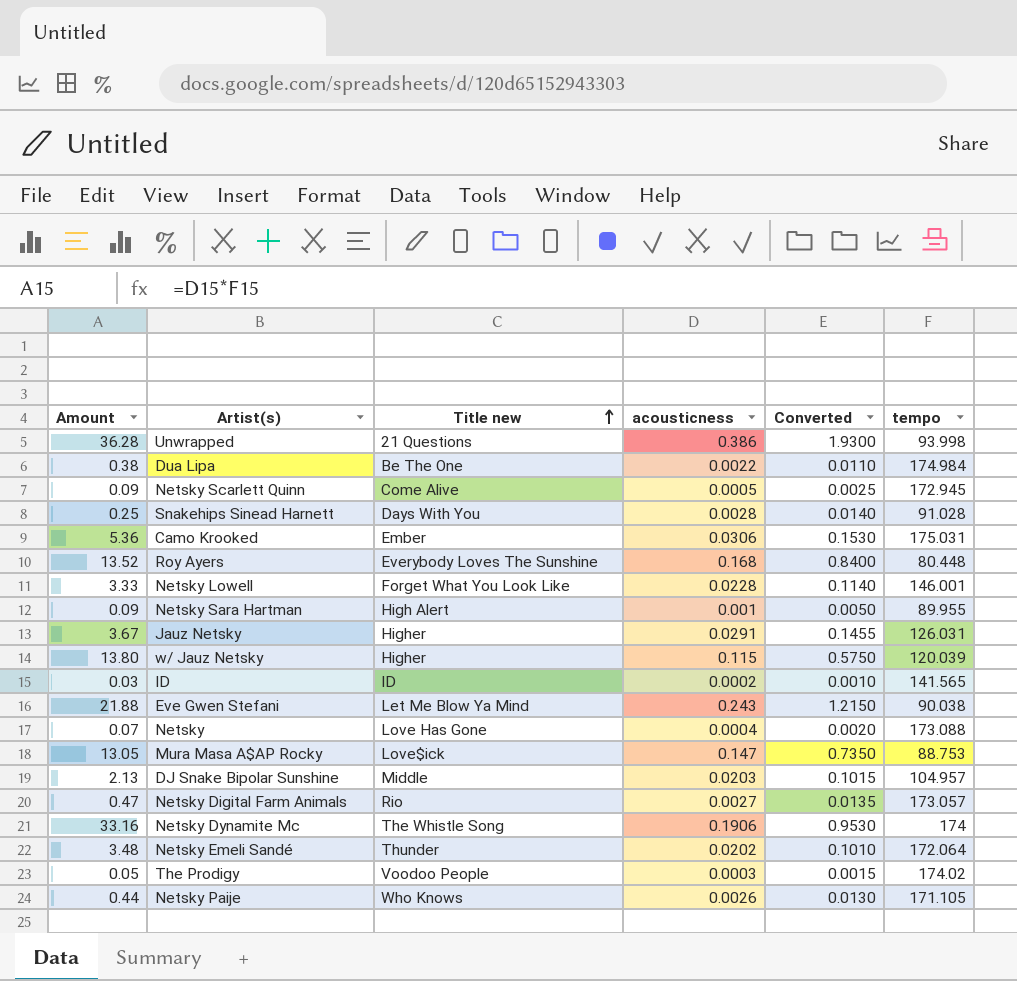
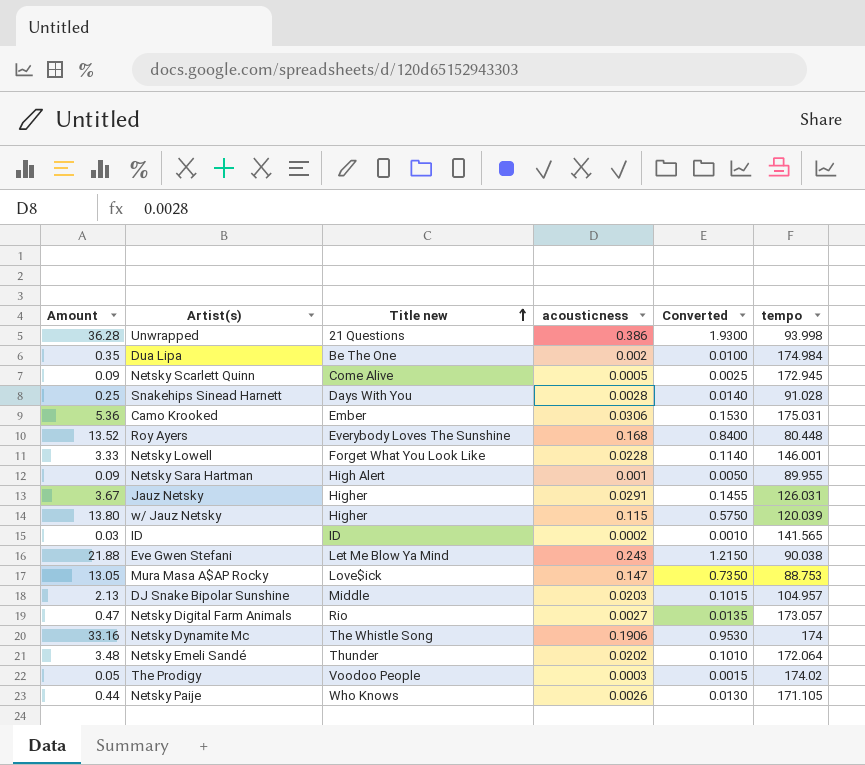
row Netsky: 0.07 | Love Has Gone | 0.0004 | 0.0020 | 173.088 -> none
Dua Lipa | Amount: 0.38 -> 0.35
Dua Lipa | acousticness: 0.0022 -> 0.002
Dua Lipa | Converted: 0.0110 -> 0.0100

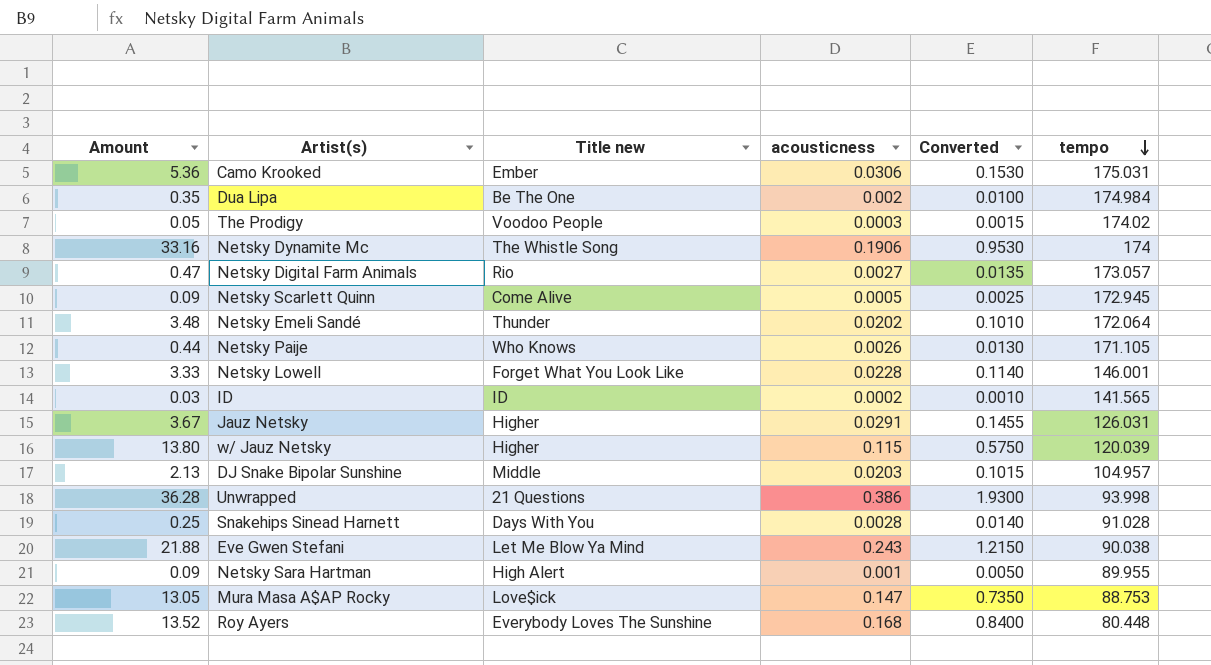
row order: Title new ascending -> tempo descending

